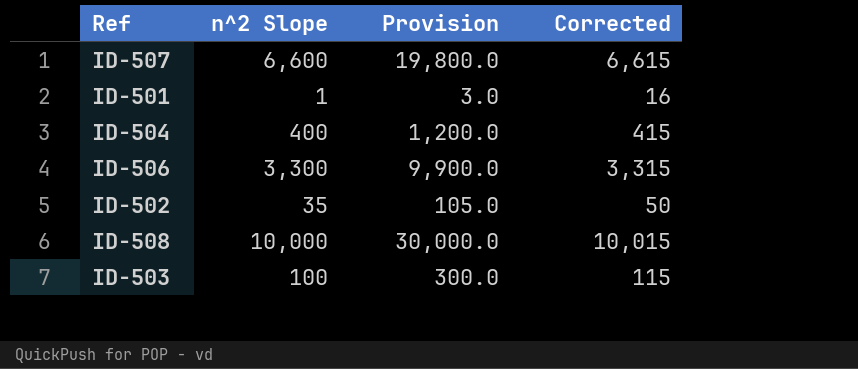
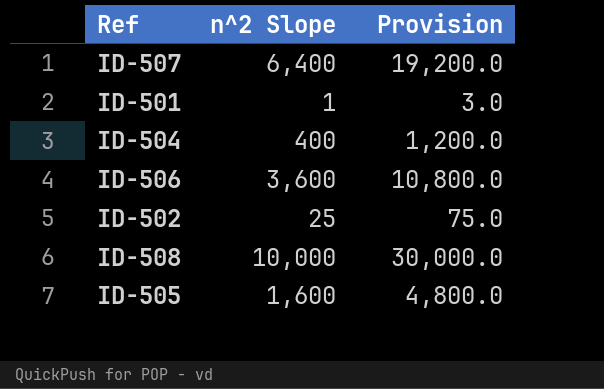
column Corrected | formula: [n^2 Slope] + 15 -> none
row ID-503: 100 | 300.0 | 115 -> none
ID-507 | n^2 Slope: 6,600 -> 6,400
ID-507 | Provision: 19,800.0 -> 19,200.0
ID-506 | n^2 Slope: 3,300 -> 3,600
ID-506 | Provision: 9,900.0 -> 10,800.0
ID-502 | n^2 Slope: 35 -> 25
ID-502 | Provision: 105.0 -> 75.0
row ID-505: none -> 1,600 | 4,800.0

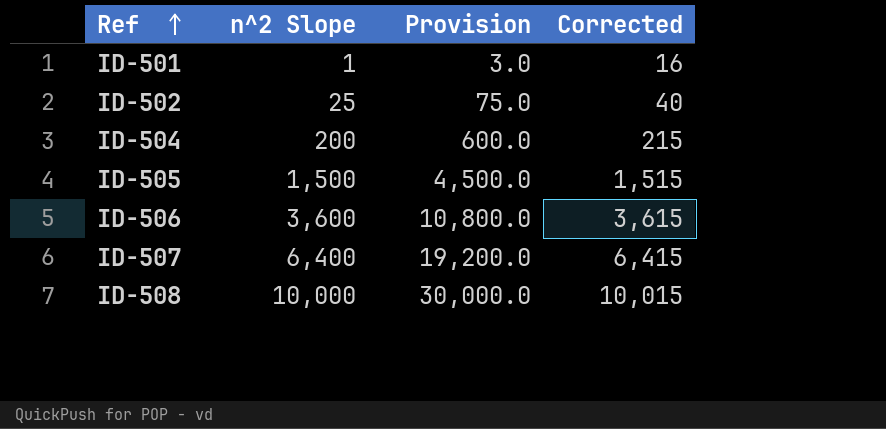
row order: none -> Ref ascending
column Corrected | formula: none -> [n^2 Slope] + 15
ID-504 | n^2 Slope: 400 -> 200
ID-504 | Provision: 1,200.0 -> 600.0
ID-505 | n^2 Slope: 1,600 -> 1,500
ID-505 | Provision: 4,800.0 -> 4,500.0

